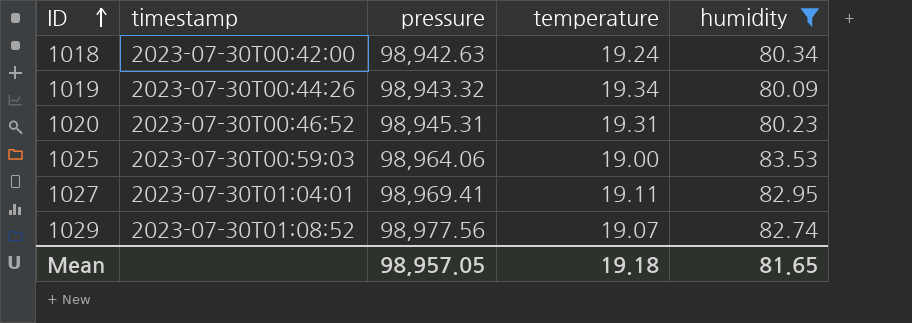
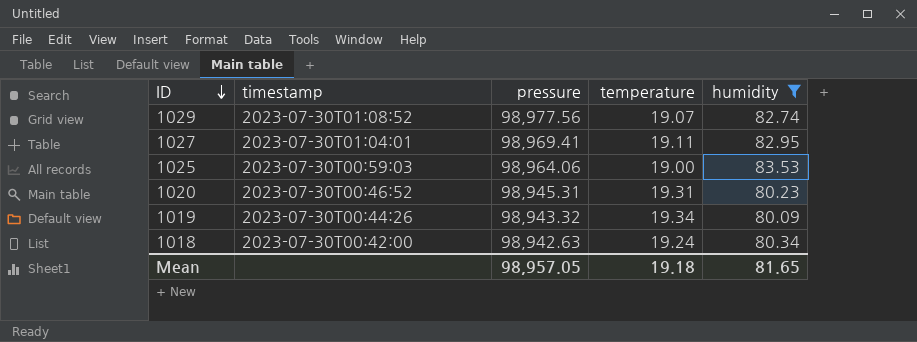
row order: ID ascending -> ID descending

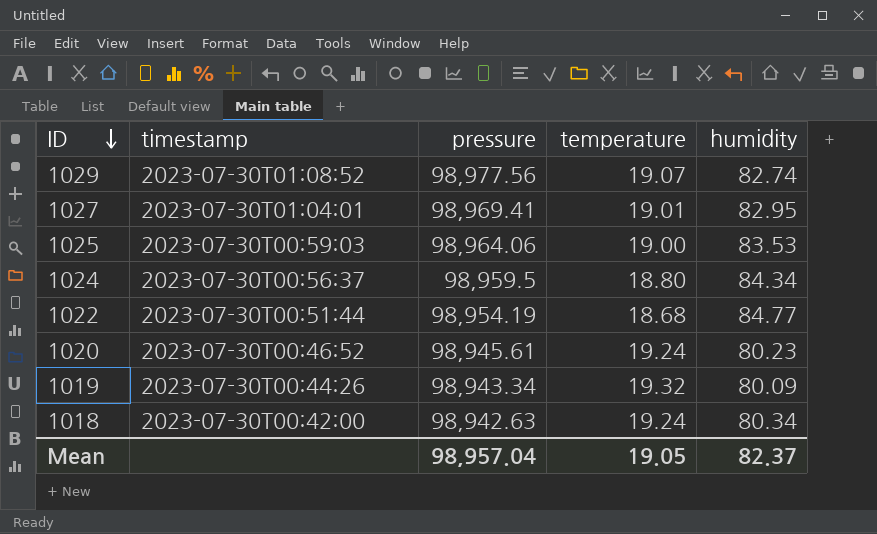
filter: humidity <= 83.53 -> none
1027 | temperature: 19.11 -> 19.01
1020 | pressure: 98,945.31 -> 98,945.61
1020 | temperature: 19.31 -> 19.24
1019 | pressure: 98,943.32 -> 98,943.34
1019 | temperature: 19.34 -> 19.32
Mean | pressure: 98,957.05 -> 98,957.04
Mean | temperature: 19.18 -> 19.05
Mean | humidity: 81.65 -> 82.37

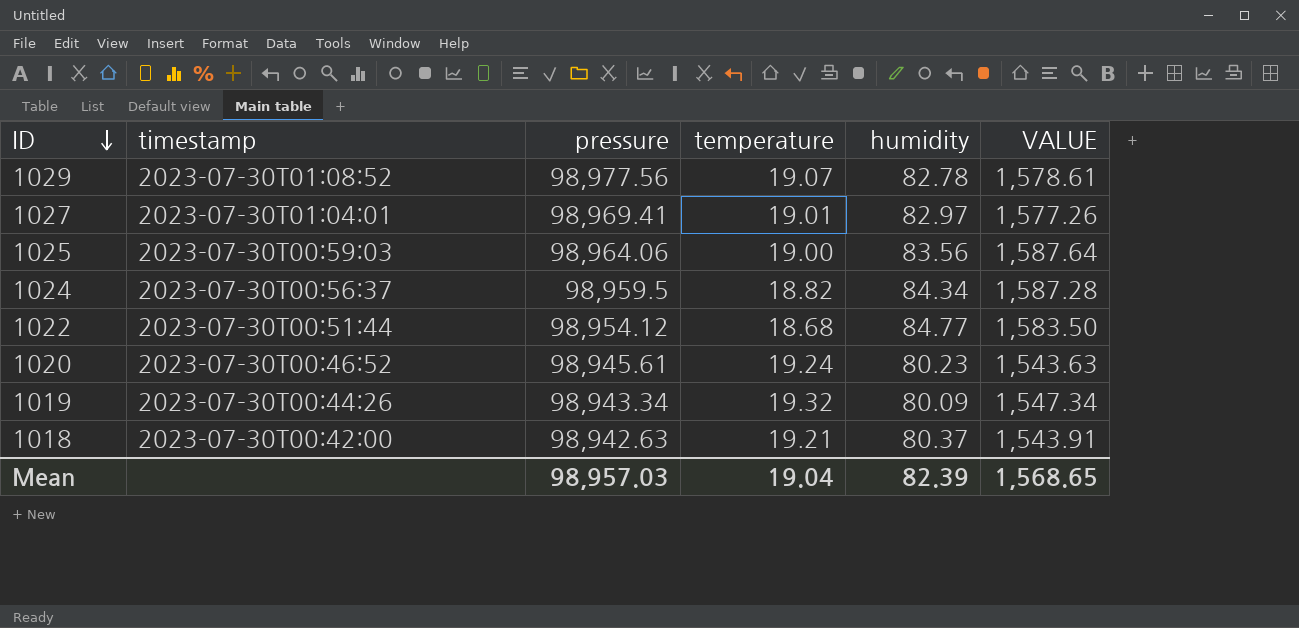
column VALUE | formula: none -> [temperature] * [humidity]
1029 | humidity: 82.74 -> 82.78
1027 | humidity: 82.95 -> 82.97
1025 | humidity: 83.53 -> 83.56
1024 | temperature: 18.80 -> 18.82
1022 | pressure: 98,954.19 -> 98,954.12
1018 | temperature: 19.24 -> 19.21
1018 | humidity: 80.34 -> 80.37
Mean | pressure: 98,957.04 -> 98,957.03
Mean | temperature: 19.05 -> 19.04
Mean | humidity: 82.37 -> 82.39

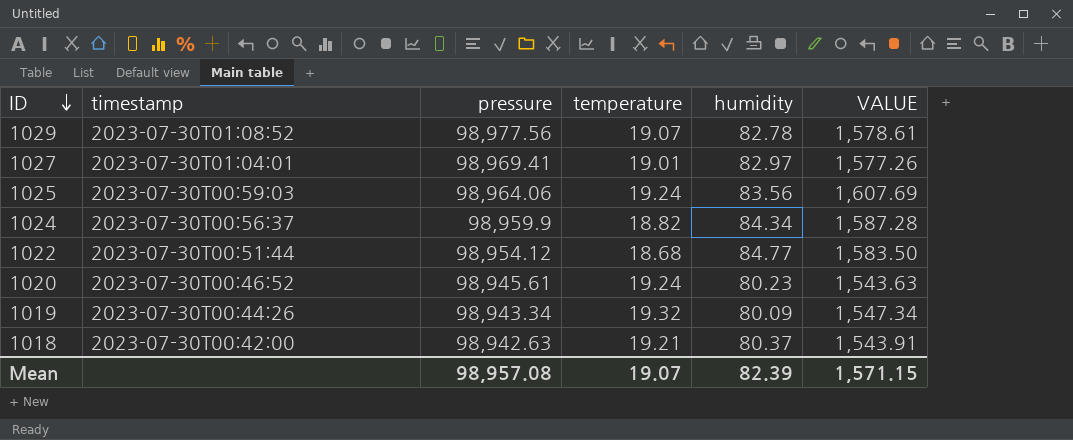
1025 | temperature: 19.00 -> 19.24
1025 | VALUE: 1,587.64 -> 1,607.69
1024 | pressure: 98,959.5 -> 98,959.9
Mean | pressure: 98,957.03 -> 98,957.08
Mean | temperature: 19.04 -> 19.07
Mean | VALUE: 1,568.65 -> 1,571.15

